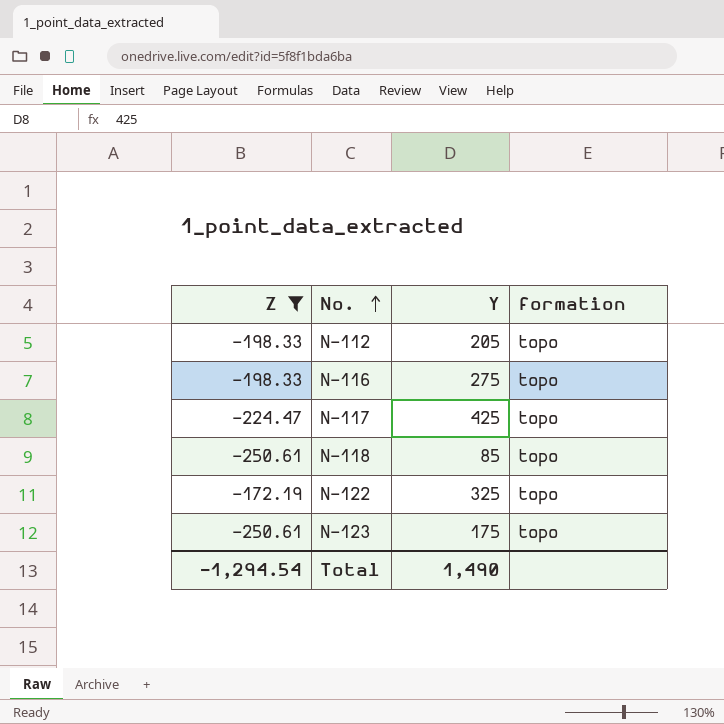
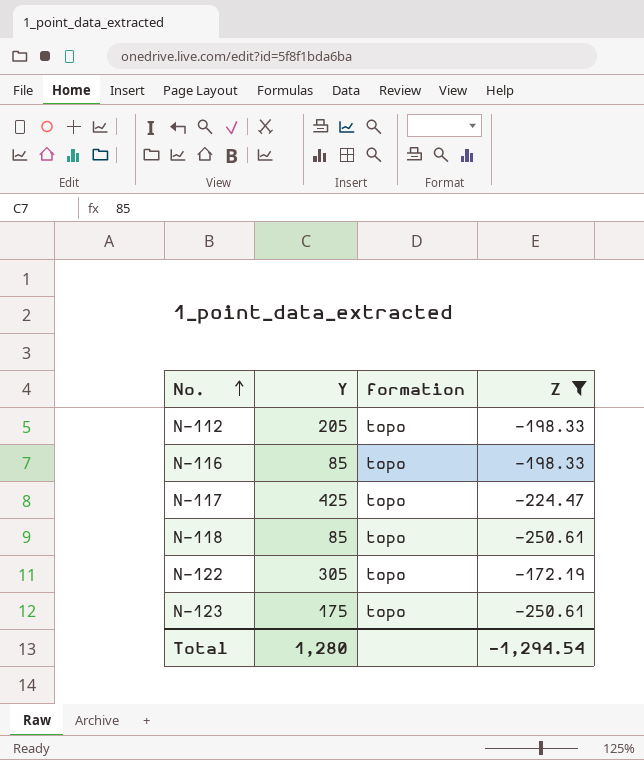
column Z | position: 1 -> 4
N-116 | Y: 275 -> 85
N-122 | Y: 325 -> 305
Total | Y: 1,490 -> 1,280

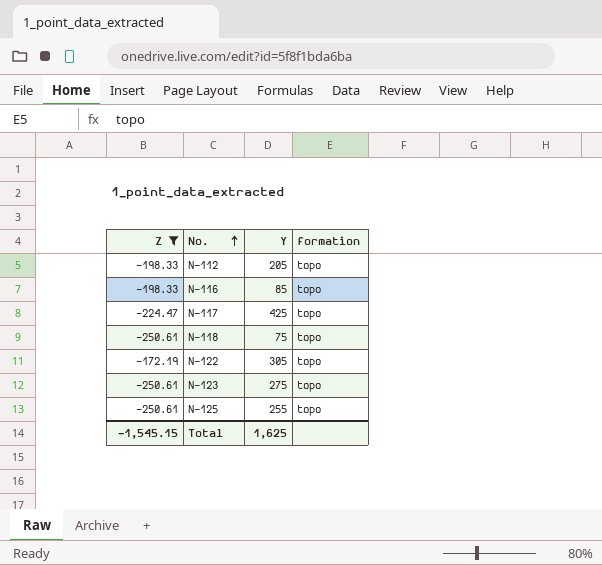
column Z | position: 4 -> 1
N-118 | Y: 85 -> 75
N-123 | Y: 175 -> 275
row N-125: none -> -250.61 | 255 | topo
Total | Z: -1,294.54 -> -1,545.15
Total | Y: 1,280 -> 1,625

